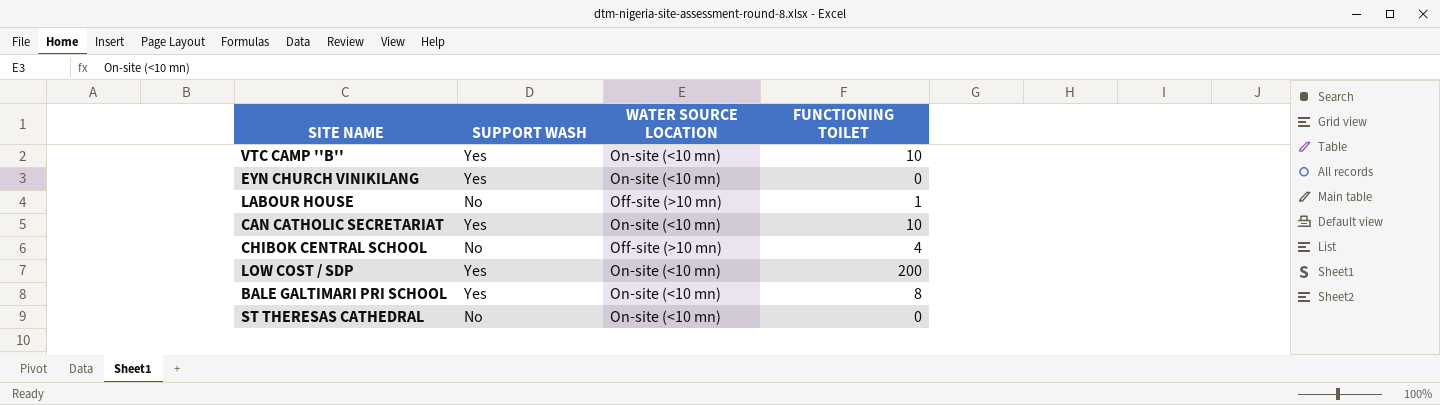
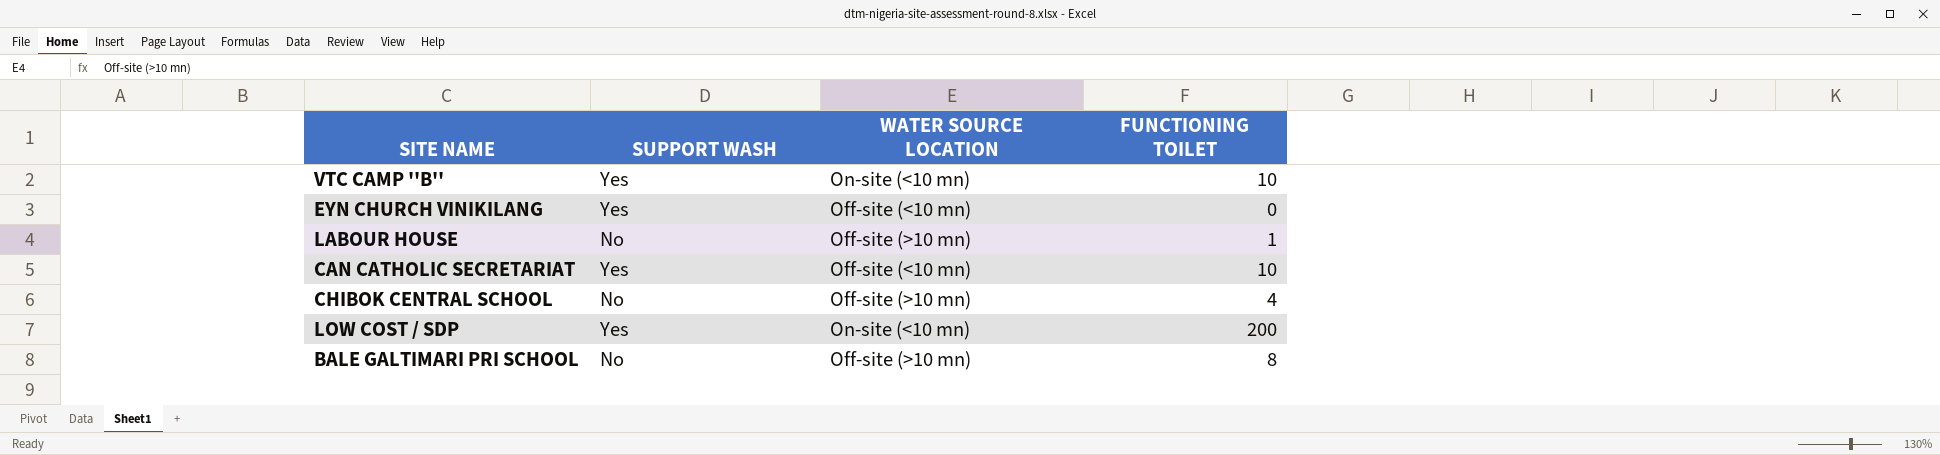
row ST THERESAS CATHEDRAL: No | On-site (<10 mn) | 0 -> none
EYN CHURCH VINIKILANG | WATER SOURCE LOCATION: On-site (<10 mn) -> Off-site (<10 mn)
CAN CATHOLIC SECRETARIAT | WATER SOURCE LOCATION: On-site (<10 mn) -> Off-site (<10 mn)
BALE GALTIMARI PRI SCHOOL | SUPPORT WASH: Yes -> No
BALE GALTIMARI PRI SCHOOL | WATER SOURCE LOCATION: On-site (<10 mn) -> Off-site (>10 mn)

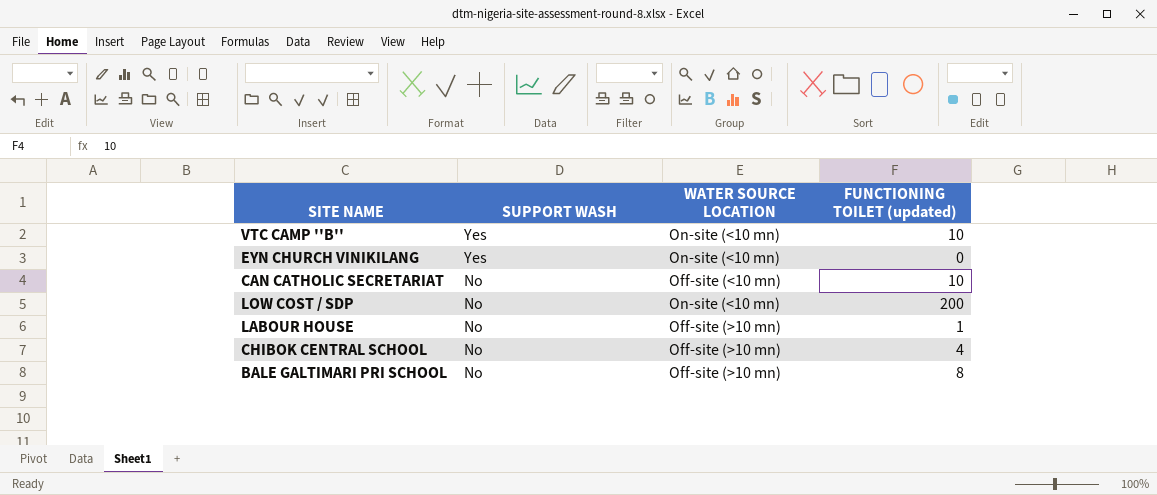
row order: none -> SUPPORT WASH descending
column name: FUNCTIONING TOILET -> FUNCTIONING TOILET (updated)
EYN CHURCH VINIKILANG | WATER SOURCE LOCATION: Off-site (<10 mn) -> On-site (<10 mn)
CAN CATHOLIC SECRETARIAT | SUPPORT WASH: Yes -> No
LOW COST / SDP | SUPPORT WASH: Yes -> No

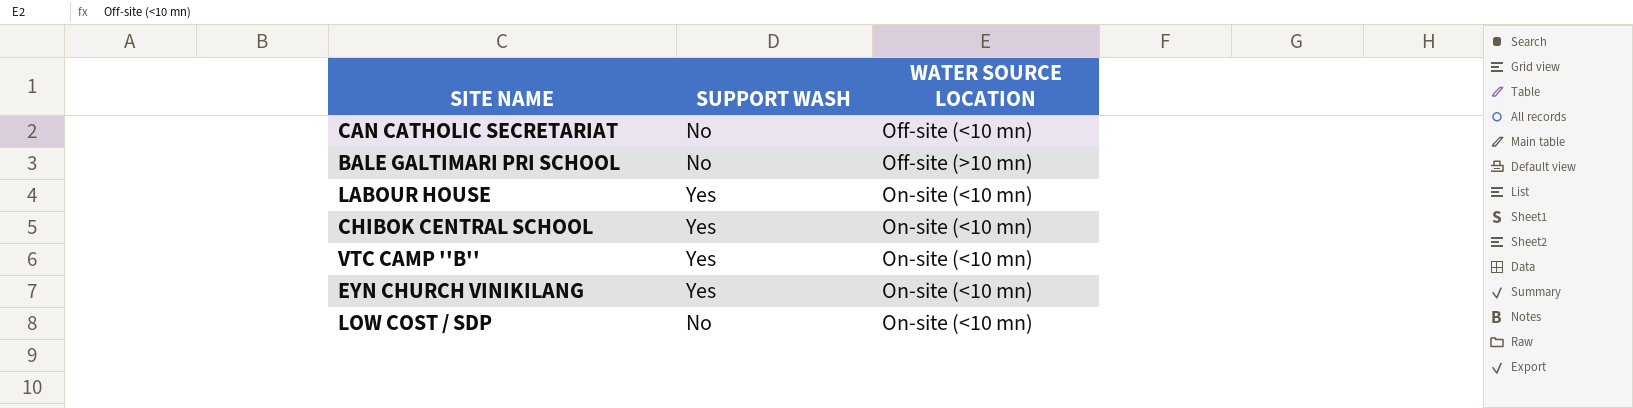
row order: SUPPORT WASH descending -> WATER SOURCE LOCATION ascending
column FUNCTIONING TOILET (updated) | position: 4 -> none
LABOUR HOUSE | SUPPORT WASH: No -> Yes
LABOUR HOUSE | WATER SOURCE LOCATION: Off-site (>10 mn) -> On-site (<10 mn)
CHIBOK CENTRAL SCHOOL | SUPPORT WASH: No -> Yes
CHIBOK CENTRAL SCHOOL | WATER SOURCE LOCATION: Off-site (>10 mn) -> On-site (<10 mn)

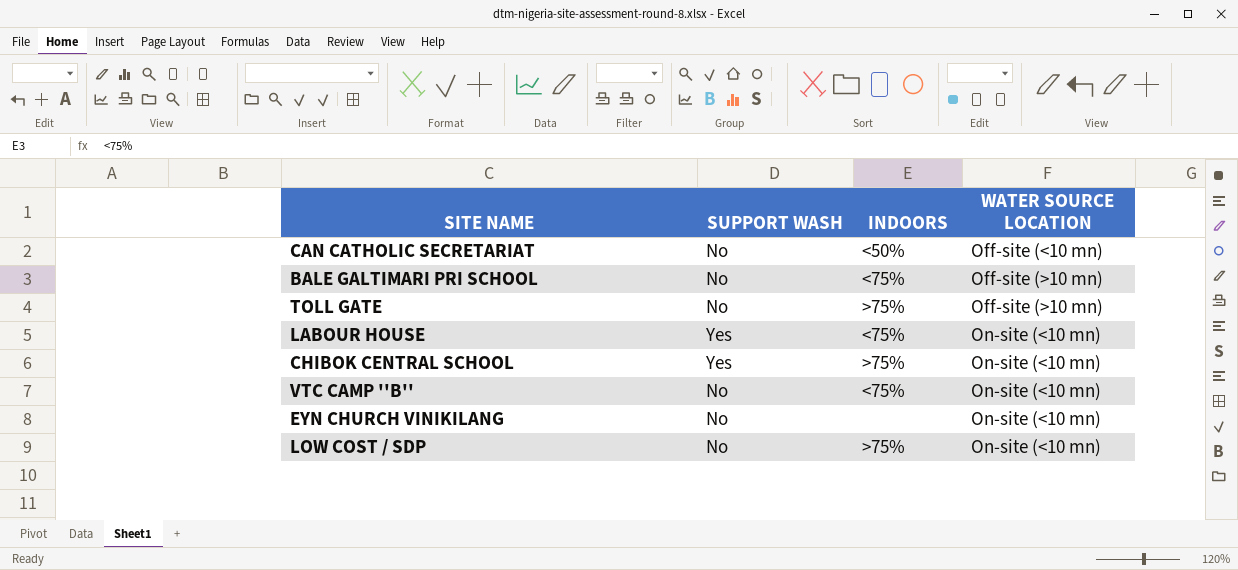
column INDOORS | position: none -> 3
row TOLL GATE: none -> No | >75% | Off-site (>10 mn)
VTC CAMP ''B'' | SUPPORT WASH: Yes -> No
EYN CHURCH VINIKILANG | SUPPORT WASH: Yes -> No

